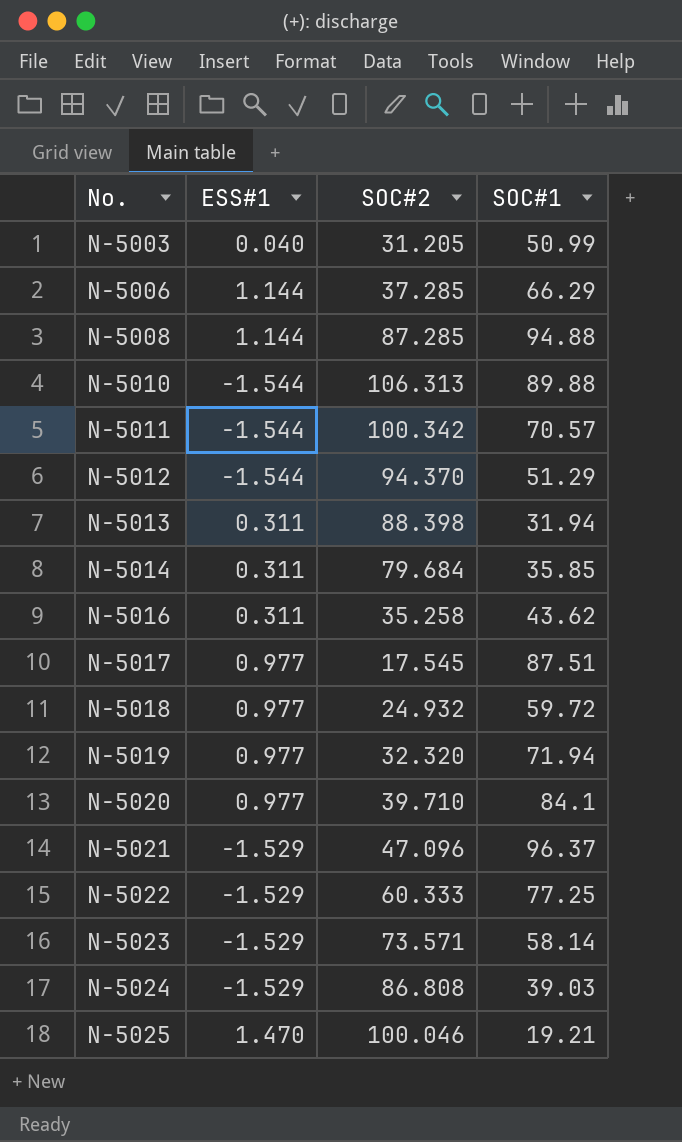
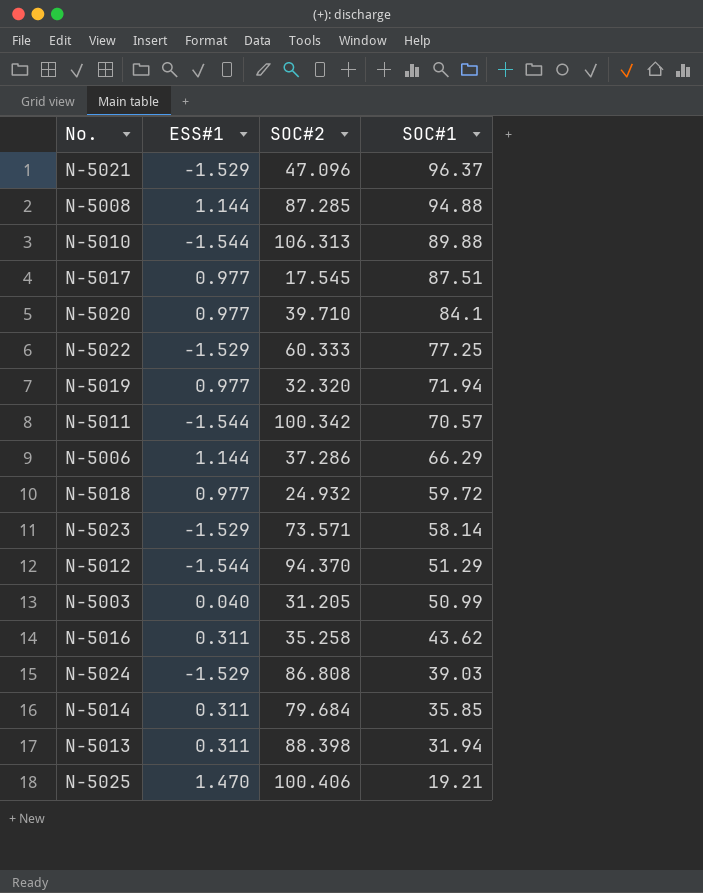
row order: No. ascending -> SOC#1 descending
N-5006 | SOC#2: 37.285 -> 37.286
N-5025 | SOC#2: 100.046 -> 100.406

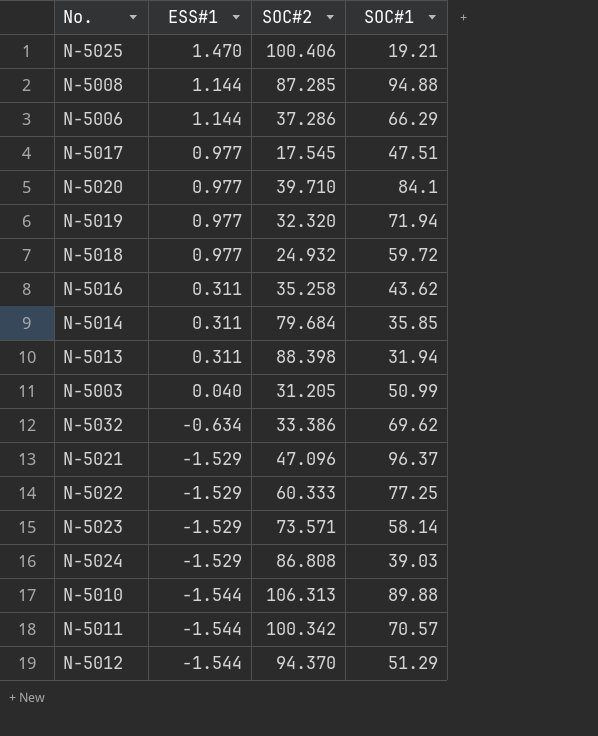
row order: SOC#1 descending -> ESS#1 descending
N-5017 | SOC#1: 87.51 -> 47.51
row N-5032: none -> -0.634 | 33.386 | 69.62

